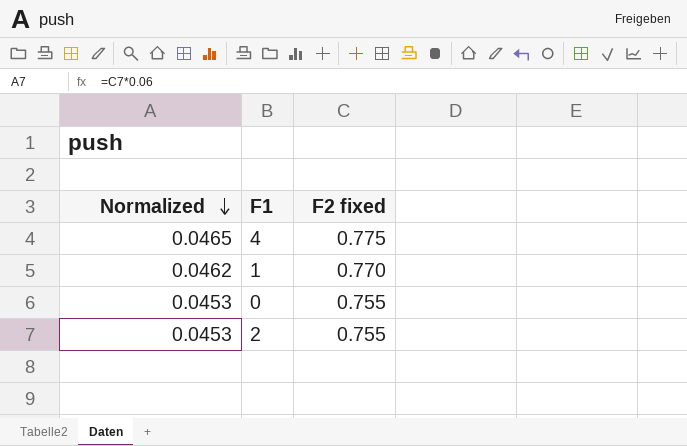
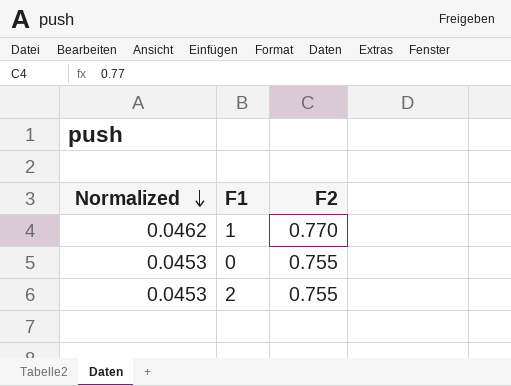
column name: F2 fixed -> F2
row 4: 0.0465 | 0.775 -> none

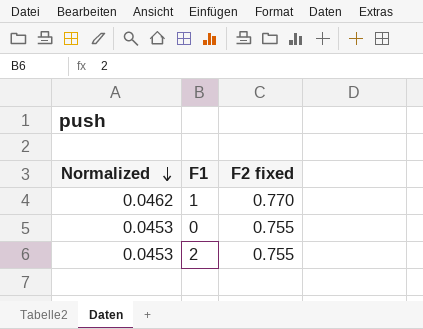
column name: F2 -> F2 fixed

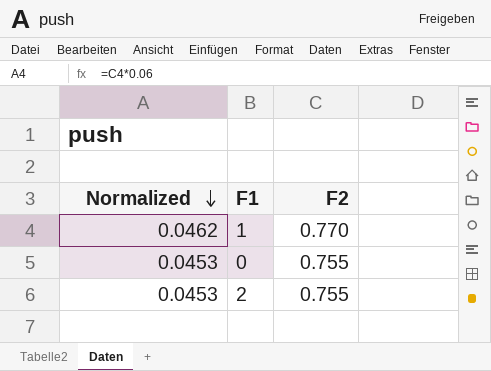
column name: F2 fixed -> F2

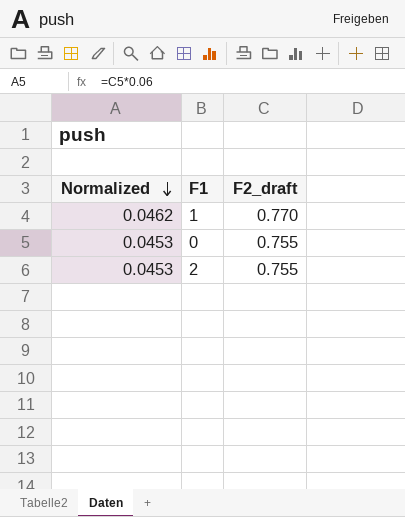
column name: F2 -> F2_draft

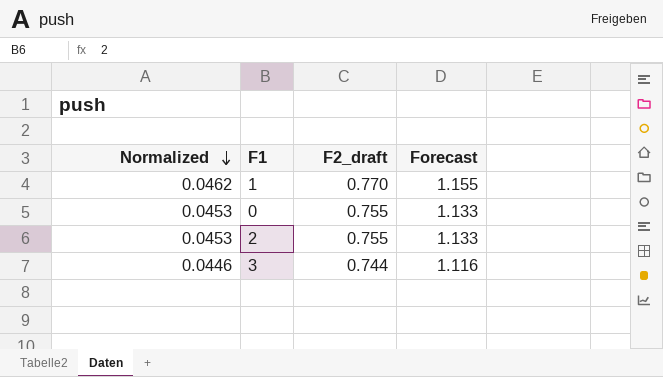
column Forecast | formula: none -> [F2_draft] * 1.5
row 3: none -> 0.0446 | 0.744 | 1.116

